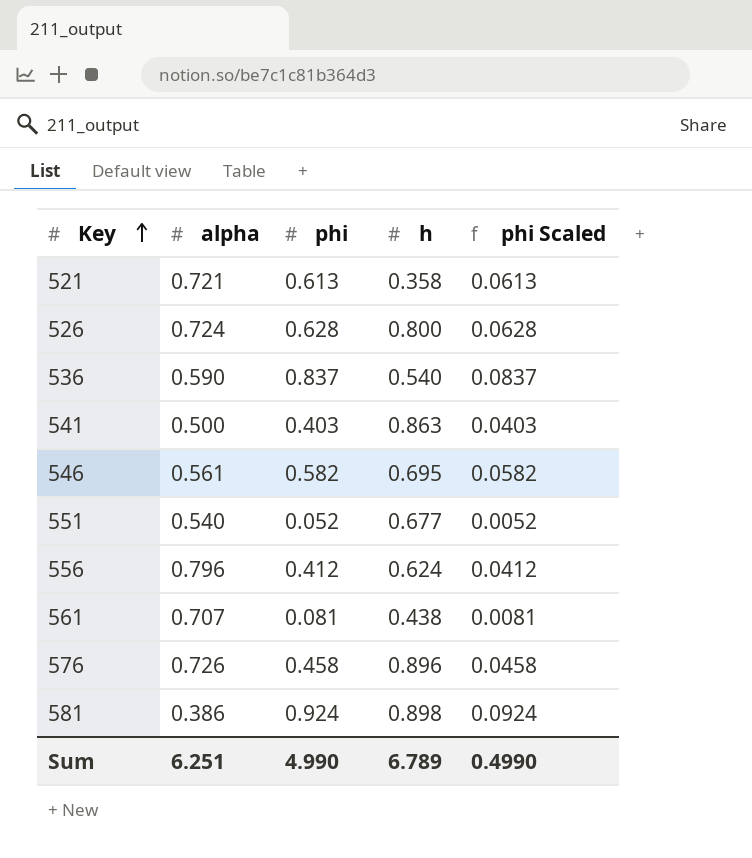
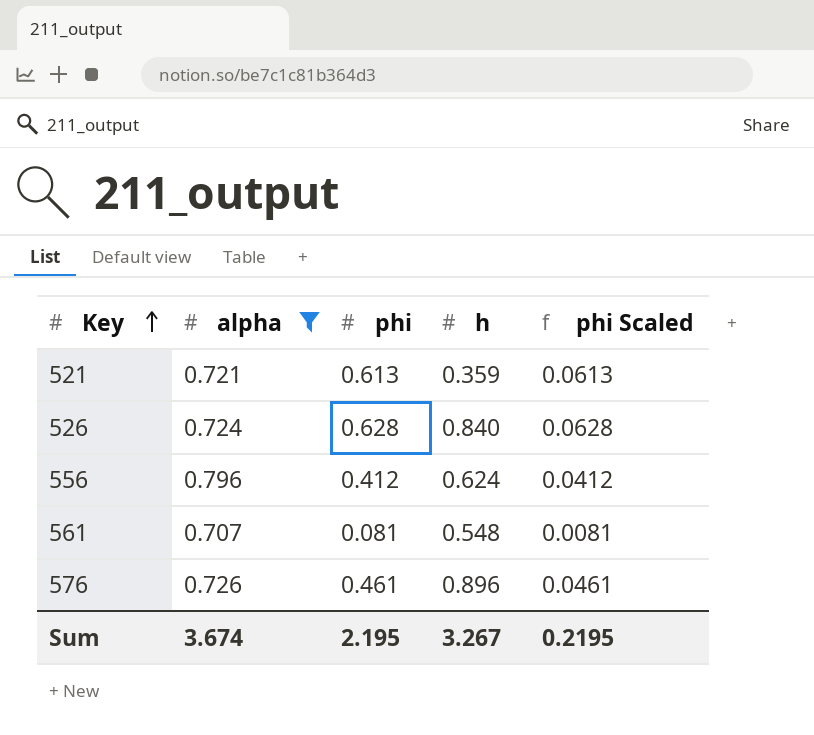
filter: none -> alpha >= 0.707
521 | h: 0.358 -> 0.359
526 | h: 0.800 -> 0.840
561 | h: 0.438 -> 0.548
576 | phi: 0.458 -> 0.461
576 | phi Scaled: 0.0458 -> 0.0461
Sum | alpha: 6.251 -> 3.674
Sum | phi: 4.990 -> 2.195
Sum | h: 6.789 -> 3.267
Sum | phi Scaled: 0.4990 -> 0.2195

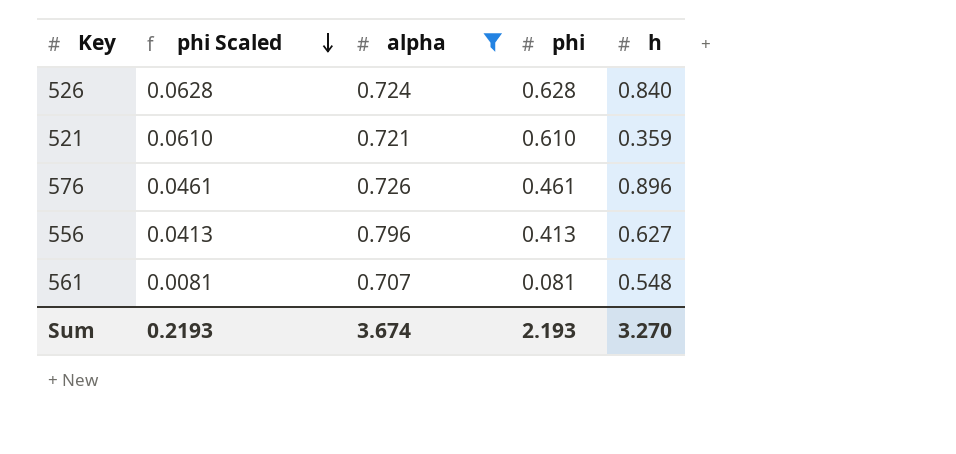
row order: Key ascending -> phi Scaled descending
column phi Scaled | position: 5 -> 2
521 | phi Scaled: 0.0613 -> 0.0610
521 | phi: 0.613 -> 0.610
556 | phi Scaled: 0.0412 -> 0.0413
556 | phi: 0.412 -> 0.413
556 | h: 0.624 -> 0.627
Sum | phi Scaled: 0.2195 -> 0.2193
Sum | phi: 2.195 -> 2.193
Sum | h: 3.267 -> 3.270

